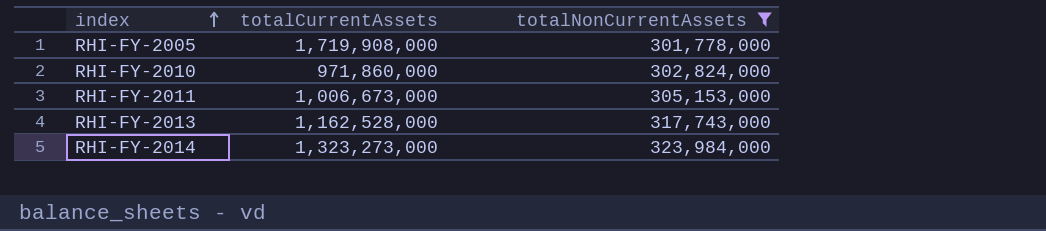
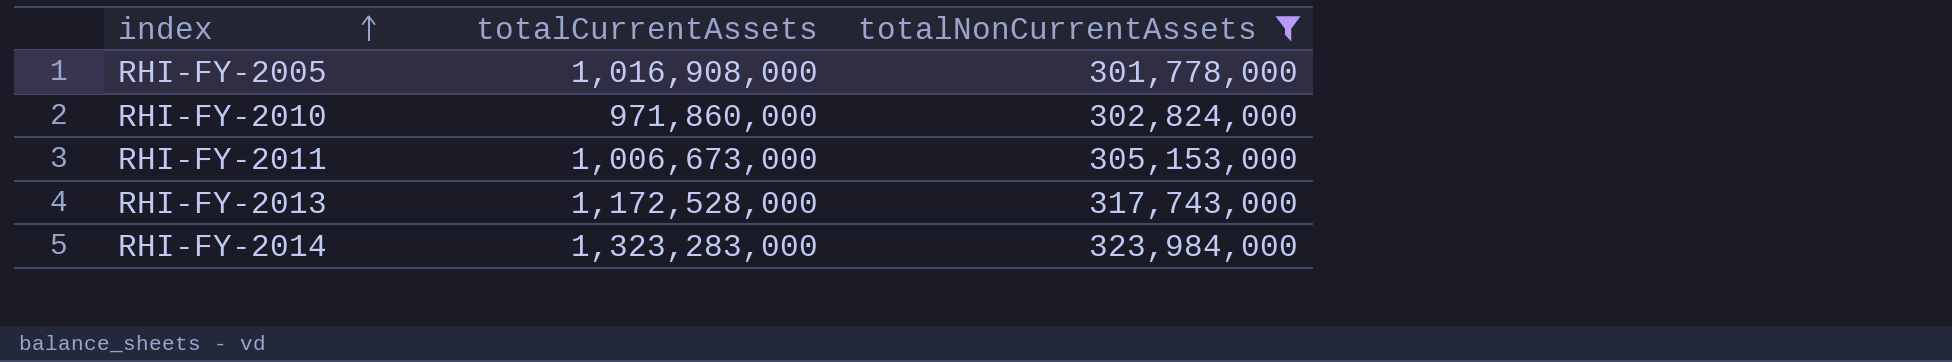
RHI-FY-2005 | totalCurrentAssets: 1,719,908,000 -> 1,016,908,000
RHI-FY-2013 | totalCurrentAssets: 1,162,528,000 -> 1,172,528,000
RHI-FY-2014 | totalCurrentAssets: 1,323,273,000 -> 1,323,283,000

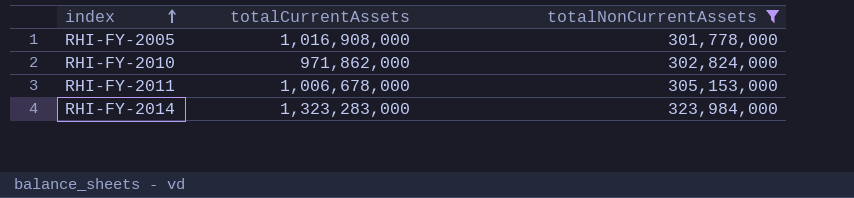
row RHI-FY-2013: 1,172,528,000 | 317,743,000 -> none
RHI-FY-2010 | totalCurrentAssets: 971,860,000 -> 971,862,000
RHI-FY-2011 | totalCurrentAssets: 1,006,673,000 -> 1,006,678,000

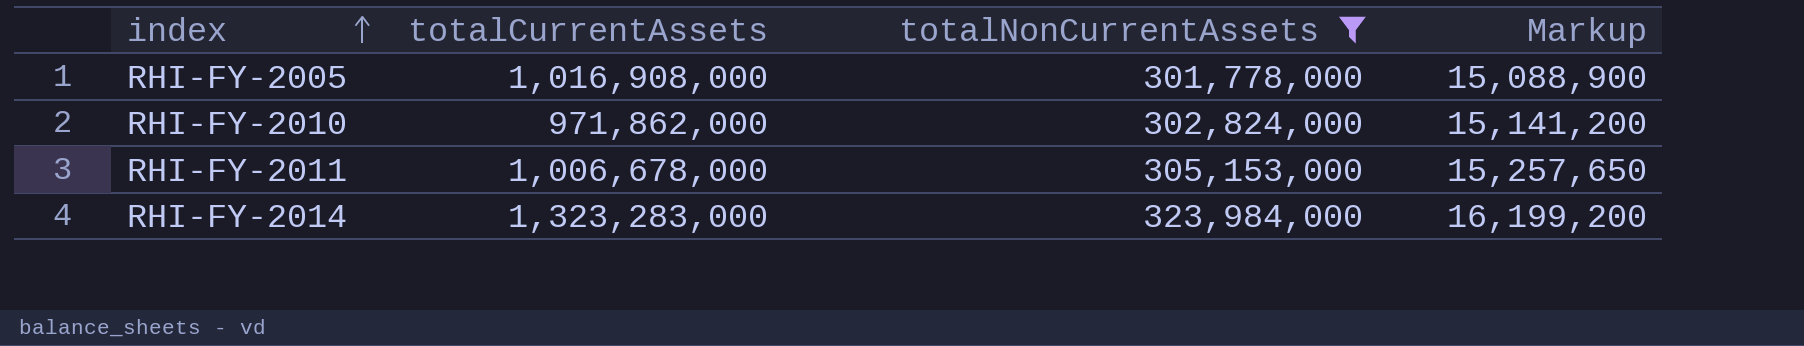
column Markup | formula: none -> [totalNonCurrentAssets] * 0.05

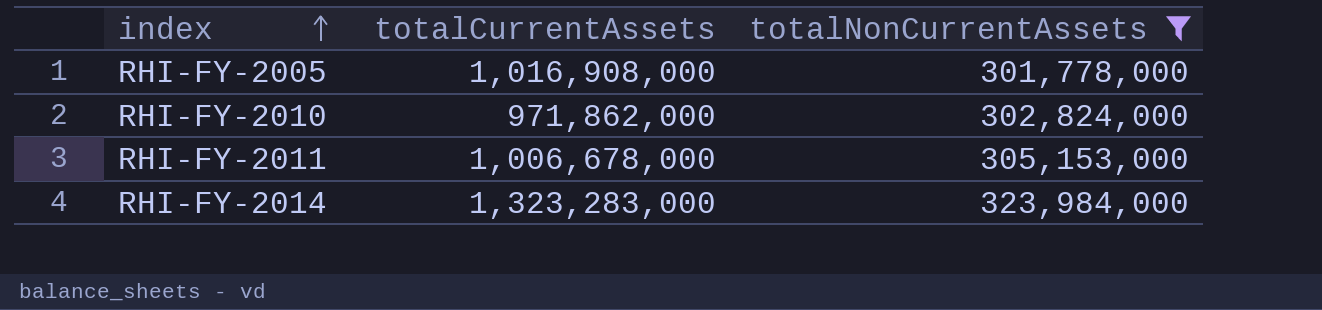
column Markup | formula: [totalNonCurrentAssets] * 0.05 -> none

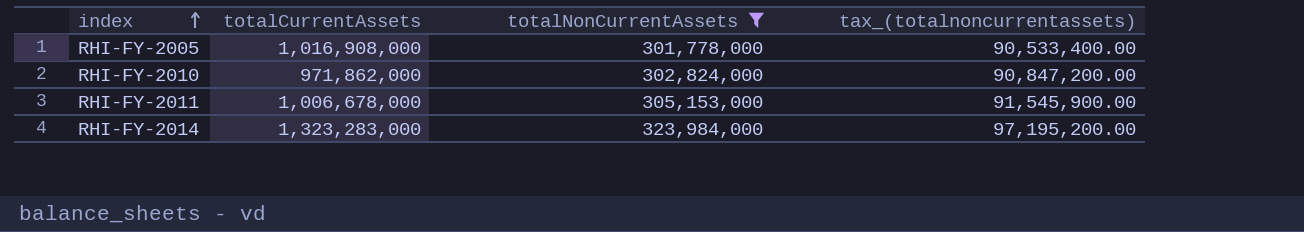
column tax_(totalnoncurrentassets) | formula: none -> [totalNonCurrentAssets] * 0.3

